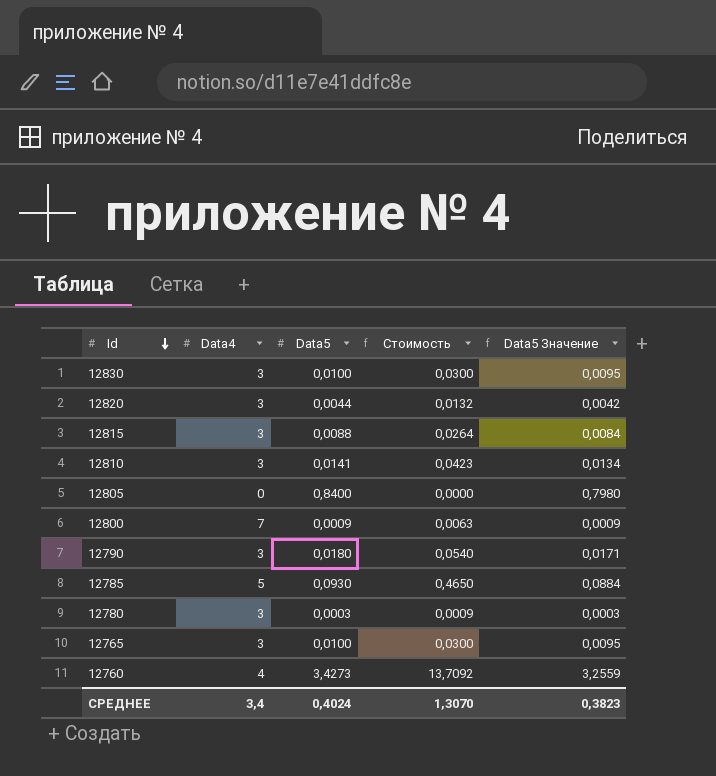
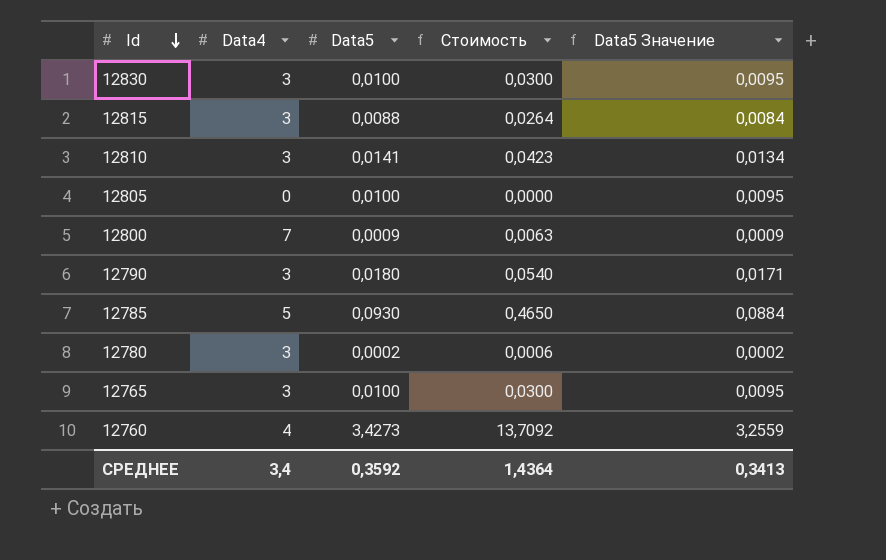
row 12820: 3 | 0,0044 | 0,0132 | 0,0042 -> none
12805 | Data5: 0,8400 -> 0,0100
12805 | Data5 Значение: 0,7980 -> 0,0095
12780 | Data5: 0,0003 -> 0,0002
12780 | Стоимость: 0,0009 -> 0,0006
12780 | Data5 Значение: 0,0003 -> 0,0002
СРЕДНЕЕ | Data5: 0,4024 -> 0,3592
СРЕДНЕЕ | Стоимость: 1,3070 -> 1,4364
СРЕДНЕЕ | Data5 Значение: 0,3823 -> 0,3413

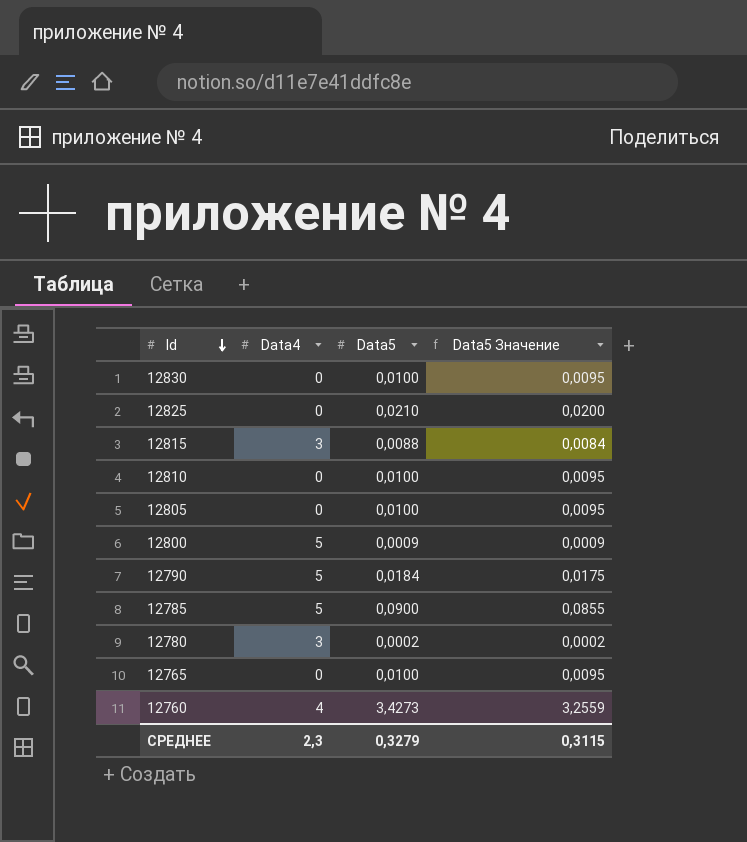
column Стоимость | formula: [Data4] * [Data5] -> none
12830 | Data4: 3 -> 0
row 12825: none -> 0 | 0,0210 | 0,0200
12810 | Data4: 3 -> 0
12810 | Data5: 0,0141 -> 0,0100
12810 | Data5 Значение: 0,0134 -> 0,0095
12800 | Data4: 7 -> 5
12790 | Data4: 3 -> 5
12790 | Data5: 0,0180 -> 0,0184
12790 | Data5 Значение: 0,0171 -> 0,0175
12785 | Data5: 0,0930 -> 0,0900
12785 | Data5 Значение: 0,0884 -> 0,0855
12765 | Data4: 3 -> 0
СРЕДНЕЕ | Data4: 3,4 -> 2,3
СРЕДНЕЕ | Data5: 0,3592 -> 0,3279
СРЕДНЕЕ | Data5 Значение: 0,3413 -> 0,3115

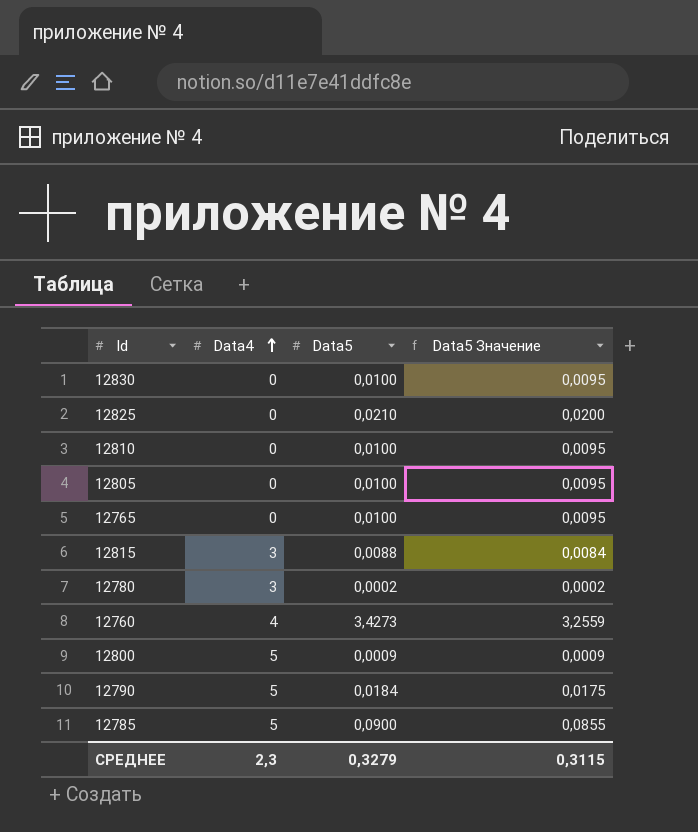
row order: Id descending -> Data4 ascending

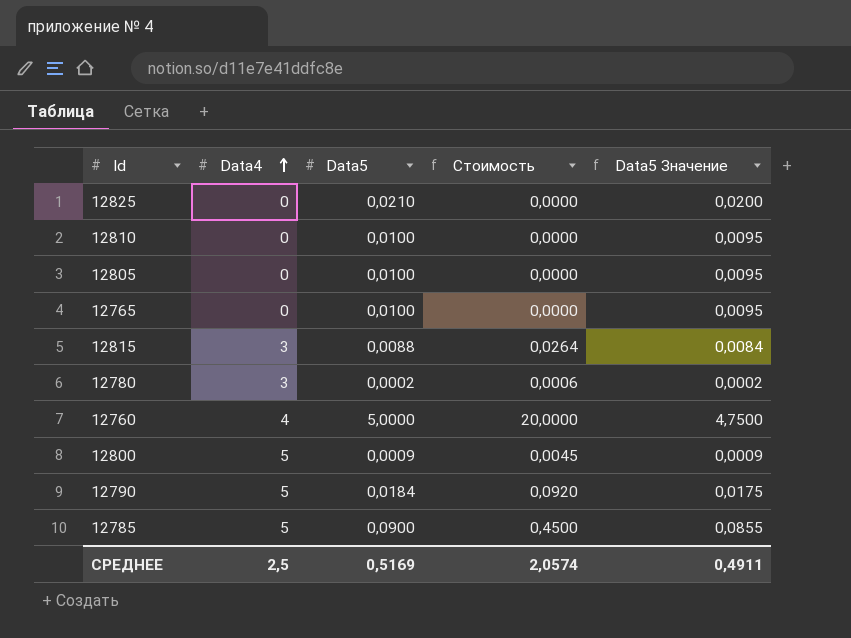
column Стоимость | formula: none -> [Data4] * [Data5]
row 12830: 0 | 0,0100 | 0,0095 -> none
12760 | Data5: 3,4273 -> 5,0000
12760 | Data5 Значение: 3,2559 -> 4,7500
СРЕДНЕЕ | Data4: 2,3 -> 2,5
СРЕДНЕЕ | Data5: 0,3279 -> 0,5169
СРЕДНЕЕ | Data5 Значение: 0,3115 -> 0,4911

